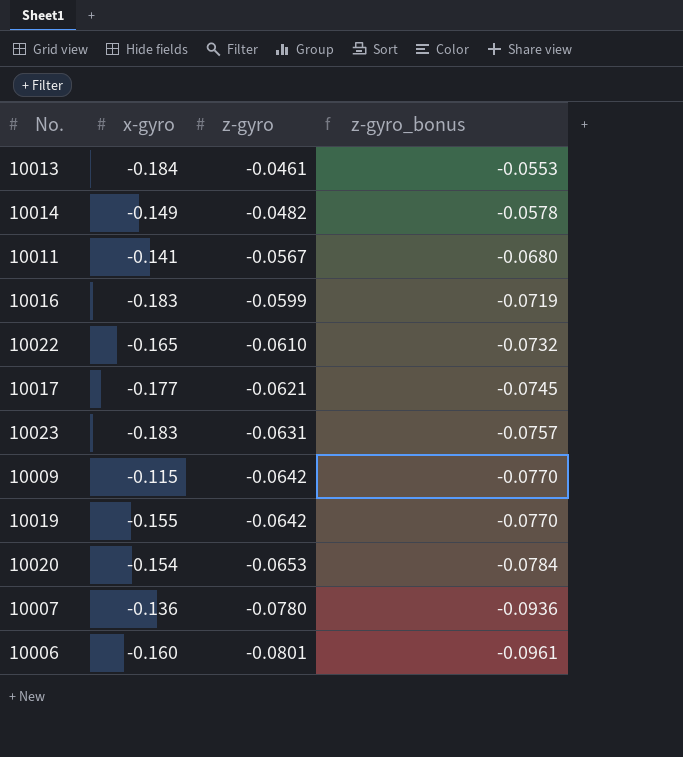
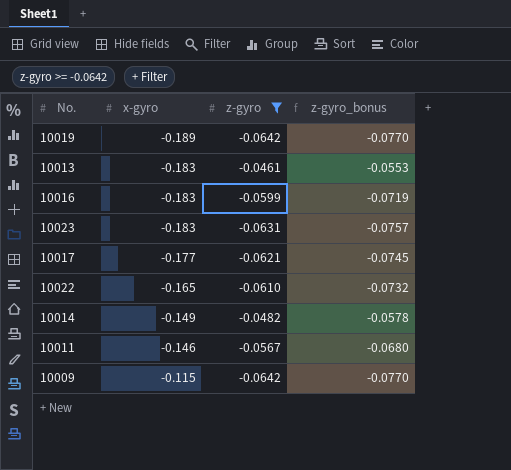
filter: none -> z-gyro >= -0.0642
row order: z-gyro descending -> x-gyro ascending
10019 | x-gyro: -0.155 -> -0.189
10013 | x-gyro: -0.184 -> -0.183
10011 | x-gyro: -0.141 -> -0.146

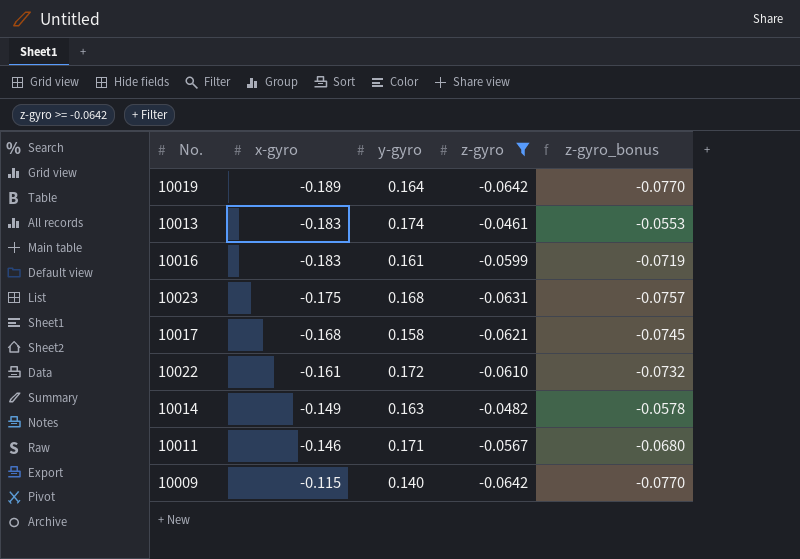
column y-gyro | position: none -> 3
10023 | x-gyro: -0.183 -> -0.175
10017 | x-gyro: -0.177 -> -0.168
10022 | x-gyro: -0.165 -> -0.161

